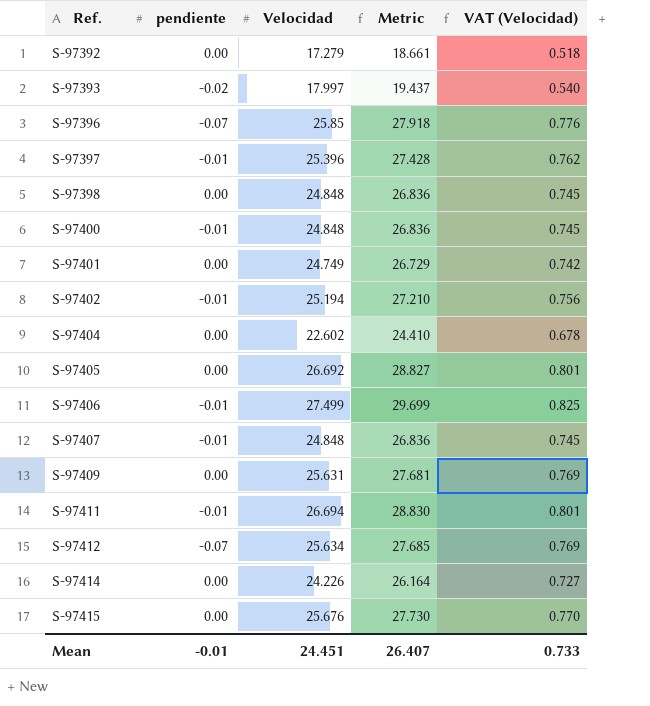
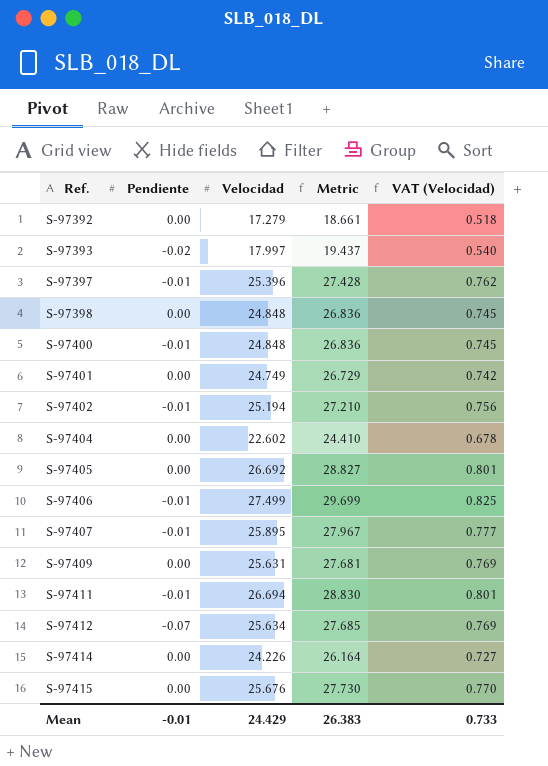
column name: pendiente -> Pendiente
row S-97396: -0.07 | 25.85 | 27.918 | 0.776 -> none
S-97407 | Velocidad: 24.848 -> 25.895
S-97407 | Metric: 26.836 -> 27.967
S-97407 | VAT (Velocidad): 0.745 -> 0.777
Mean | Velocidad: 24.451 -> 24.429
Mean | Metric: 26.407 -> 26.383

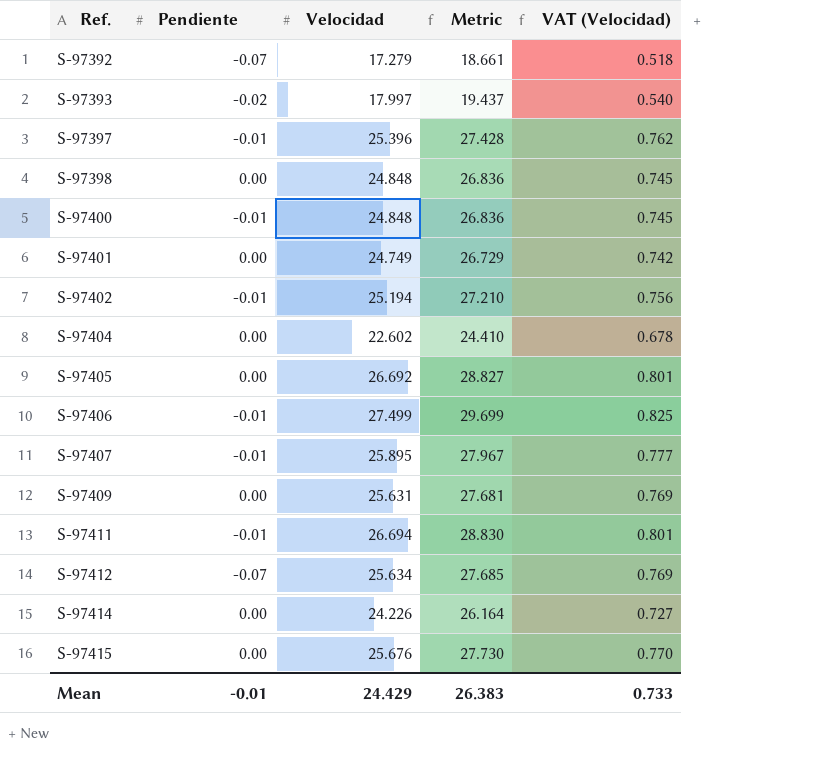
S-97392 | Pendiente: 0.00 -> -0.07

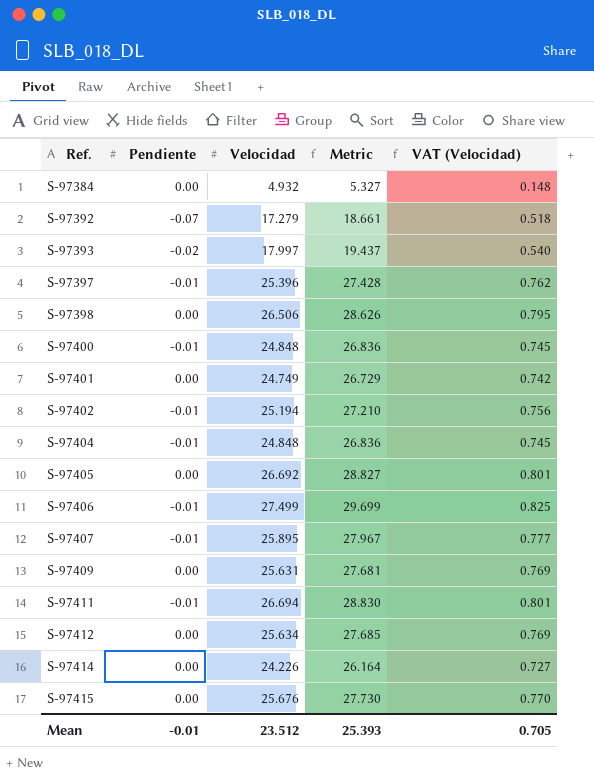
row S-97384: none -> 0.00 | 4.932 | 5.327 | 0.148
S-97398 | Velocidad: 24.848 -> 26.506
S-97398 | Metric: 26.836 -> 28.626
S-97398 | VAT (Velocidad): 0.745 -> 0.795
S-97404 | Pendiente: 0.00 -> -0.01
S-97404 | Velocidad: 22.602 -> 24.848
S-97404 | Metric: 24.410 -> 26.836
S-97404 | VAT (Velocidad): 0.678 -> 0.745
S-97412 | Pendiente: -0.07 -> 0.00
Mean | Velocidad: 24.429 -> 23.512
Mean | Metric: 26.383 -> 25.393
Mean | VAT (Velocidad): 0.733 -> 0.705

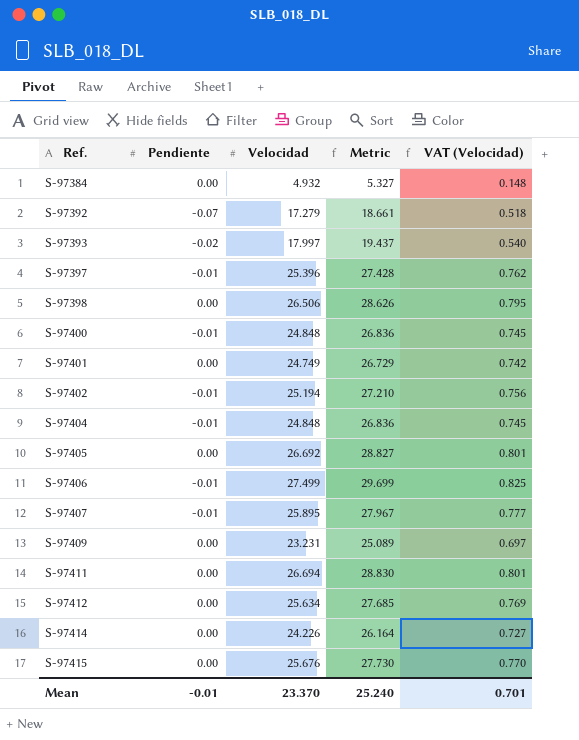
S-97409 | Velocidad: 25.631 -> 23.231
S-97409 | Metric: 27.681 -> 25.089
S-97409 | VAT (Velocidad): 0.769 -> 0.697
S-97411 | Pendiente: -0.01 -> 0.00
Mean | Velocidad: 23.512 -> 23.370
Mean | Metric: 25.393 -> 25.240
Mean | VAT (Velocidad): 0.705 -> 0.701

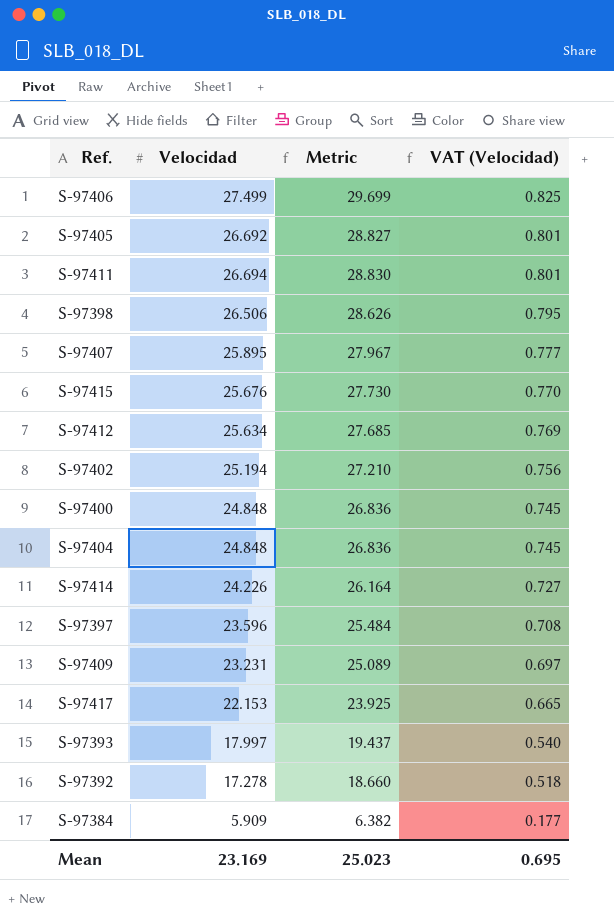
row order: Ref. ascending -> VAT (Velocidad) descending
column Pendiente | position: 2 -> none
row S-97401: 0.00 | 24.749 | 26.729 | 0.742 -> none
S-97397 | Velocidad: 25.396 -> 23.596
S-97397 | Metric: 27.428 -> 25.484
S-97397 | VAT (Velocidad): 0.762 -> 0.708
row S-97417: none -> 22.153 | 23.925 | 0.665
S-97392 | Velocidad: 17.279 -> 17.278
S-97392 | Metric: 18.661 -> 18.660
S-97384 | Velocidad: 4.932 -> 5.909
S-97384 | Metric: 5.327 -> 6.382
S-97384 | VAT (Velocidad): 0.148 -> 0.177
Mean | Velocidad: 23.370 -> 23.169
Mean | Metric: 25.240 -> 25.023
Mean | VAT (Velocidad): 0.701 -> 0.695

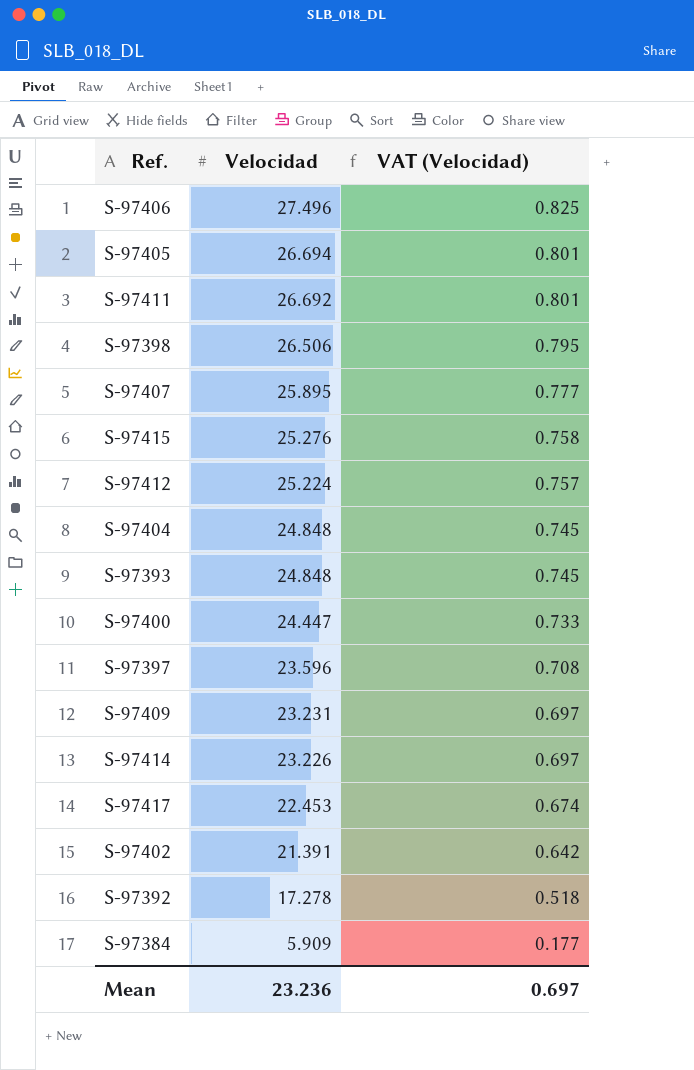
row order: VAT (Velocidad) descending -> Velocidad descending
column Metric | formula: [Velocidad] * 1.08 -> none
S-97406 | Velocidad: 27.499 -> 27.496
S-97405 | Velocidad: 26.692 -> 26.694
S-97411 | Velocidad: 26.694 -> 26.692
S-97415 | Velocidad: 25.676 -> 25.276
S-97415 | VAT (Velocidad): 0.770 -> 0.758
S-97412 | Velocidad: 25.634 -> 25.224
S-97412 | VAT (Velocidad): 0.769 -> 0.757
S-97393 | Velocidad: 17.997 -> 24.848
S-97393 | VAT (Velocidad): 0.540 -> 0.745
S-97400 | Velocidad: 24.848 -> 24.447
S-97400 | VAT (Velocidad): 0.745 -> 0.733
S-97414 | Velocidad: 24.226 -> 23.226
S-97414 | VAT (Velocidad): 0.727 -> 0.697
S-97417 | Velocidad: 22.153 -> 22.453
S-97417 | VAT (Velocidad): 0.665 -> 0.674
S-97402 | Velocidad: 25.194 -> 21.391
S-97402 | VAT (Velocidad): 0.756 -> 0.642
Mean | Velocidad: 23.169 -> 23.236
Mean | VAT (Velocidad): 0.695 -> 0.697

